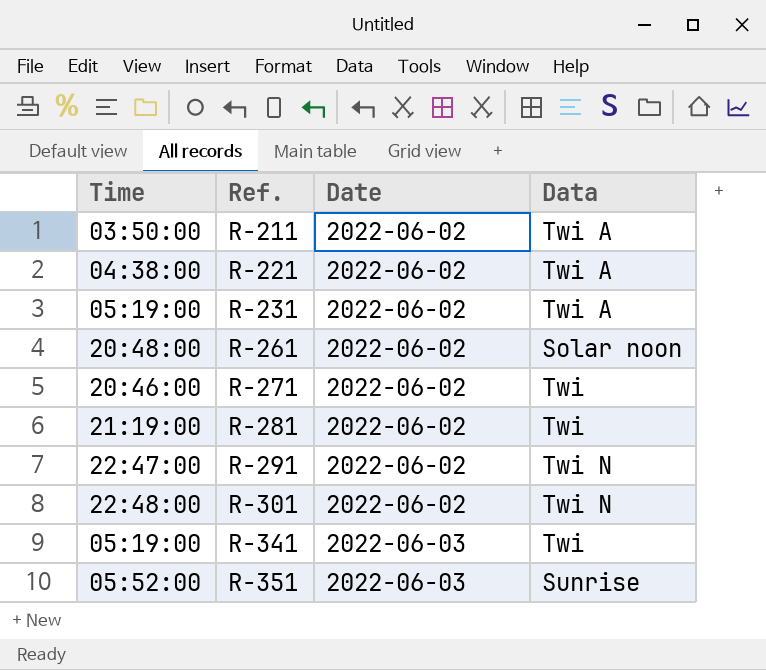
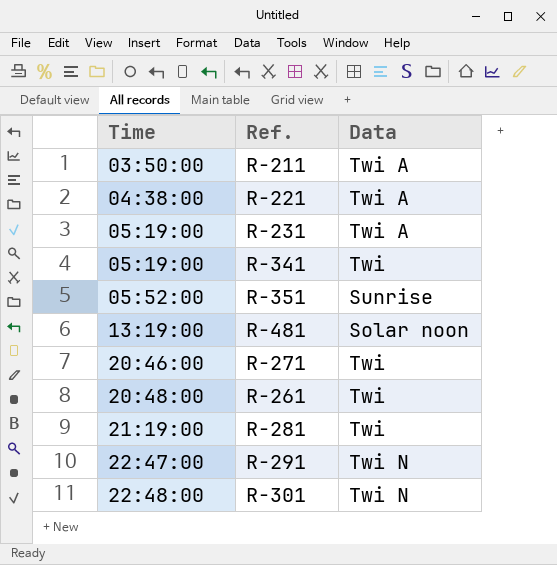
row order: Ref. ascending -> Time ascending
column Date | position: 3 -> none
row R-481: none -> 13:19:00 | Solar noon
R-261 | Data: Solar noon -> Twi

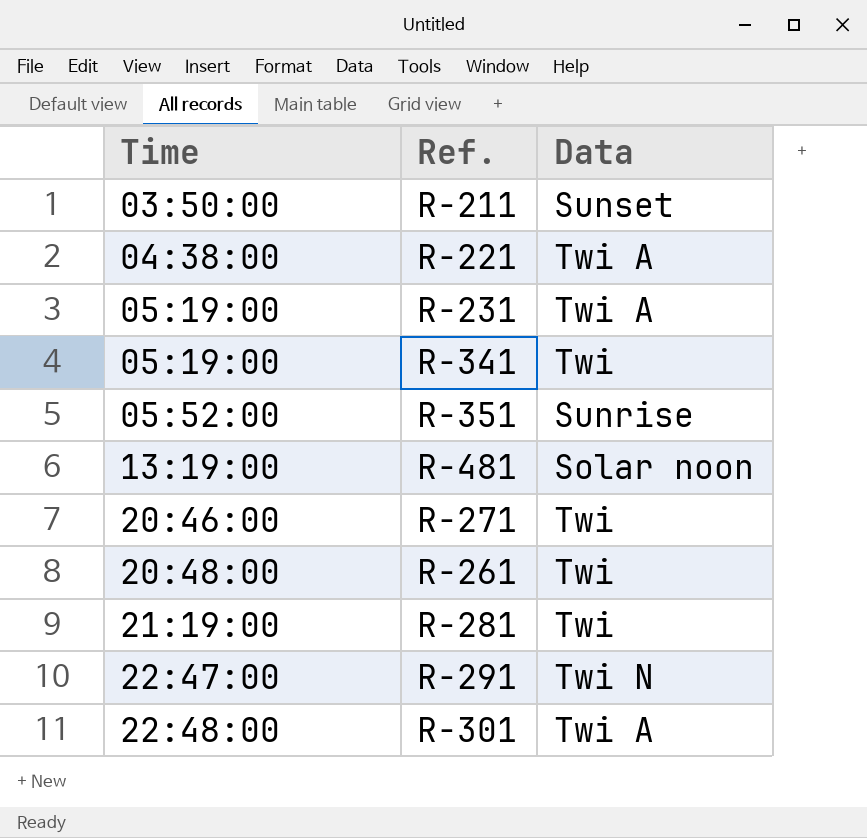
R-211 | Data: Twi A -> Sunset
R-301 | Data: Twi N -> Twi A

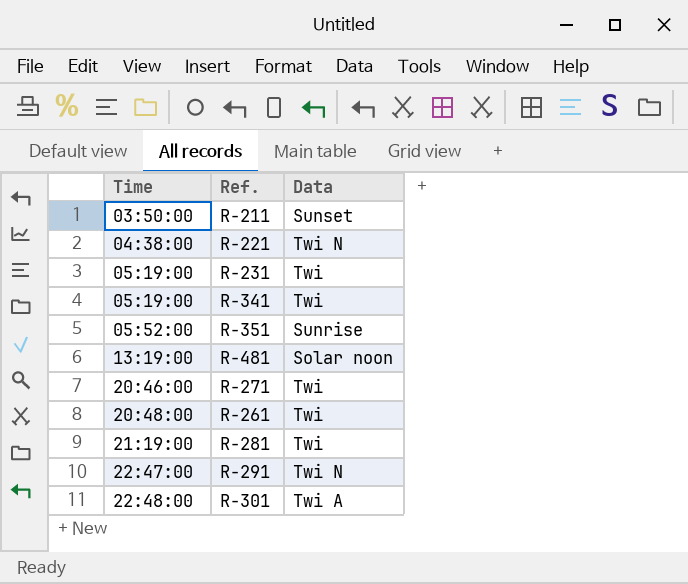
R-221 | Data: Twi A -> Twi N
R-231 | Data: Twi A -> Twi

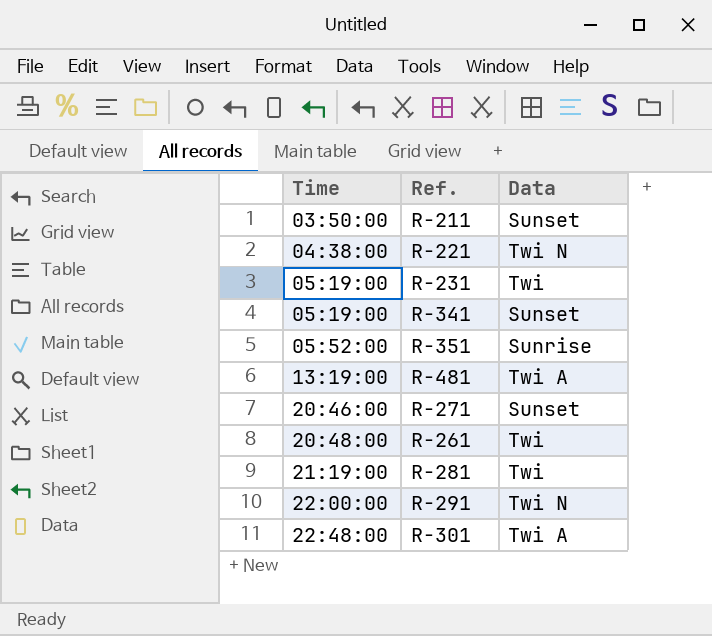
R-341 | Data: Twi -> Sunset
R-481 | Data: Solar noon -> Twi A
R-271 | Data: Twi -> Sunset
R-291 | Time: 22:47:00 -> 22:00:00

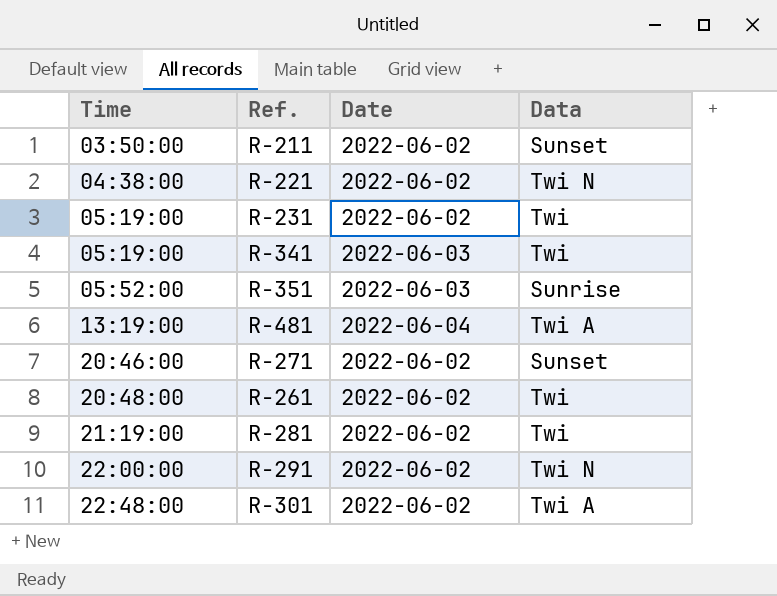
column Date | position: none -> 3
R-341 | Data: Sunset -> Twi

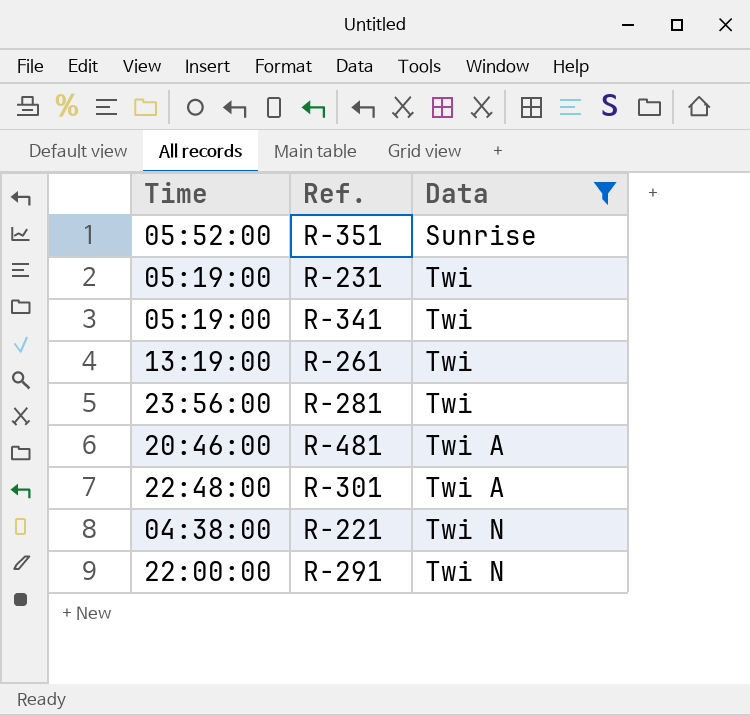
filter: none -> Data != Sunset
row order: Time ascending -> Data ascending
column Date | position: 3 -> none
R-261 | Time: 20:48:00 -> 13:19:00
R-281 | Time: 21:19:00 -> 23:56:00
R-481 | Time: 13:19:00 -> 20:46:00

